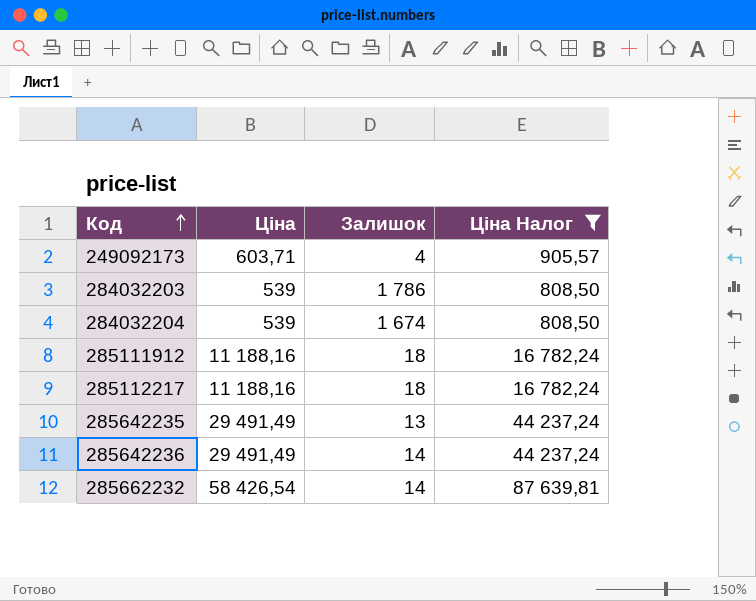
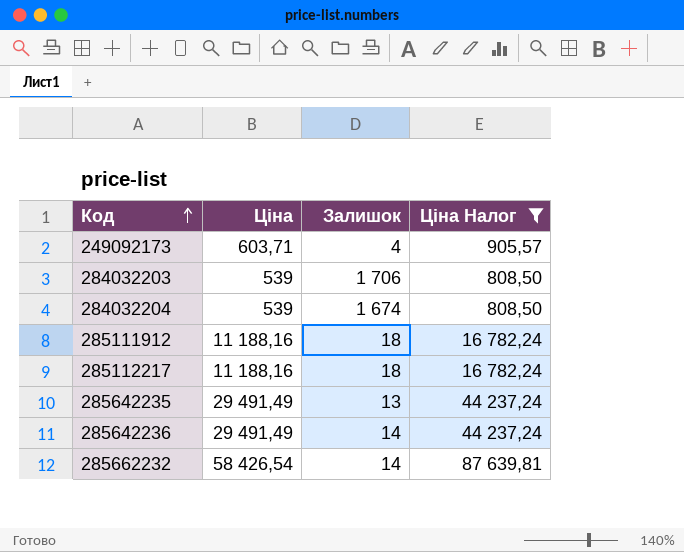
284032203 | Залишок: 1 786 -> 1 706

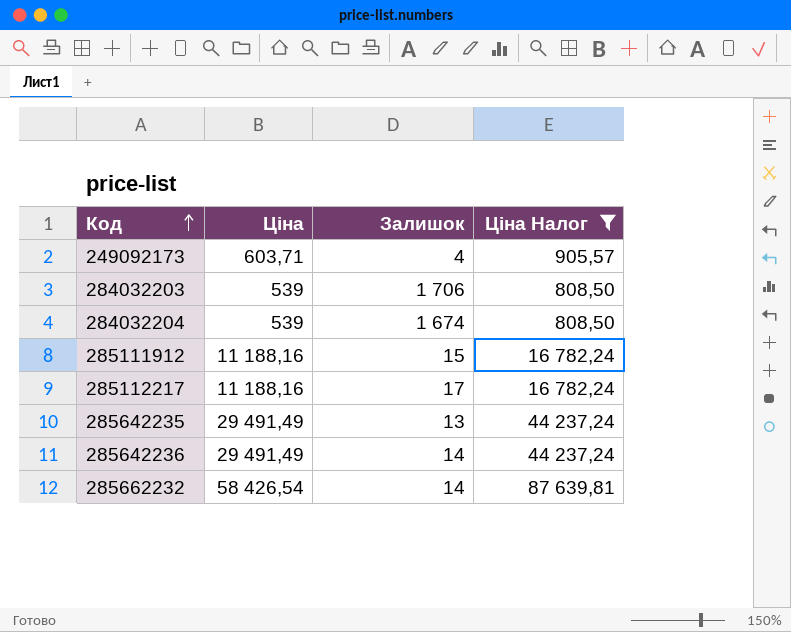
285111912 | Залишок: 18 -> 15
285112217 | Залишок: 18 -> 17

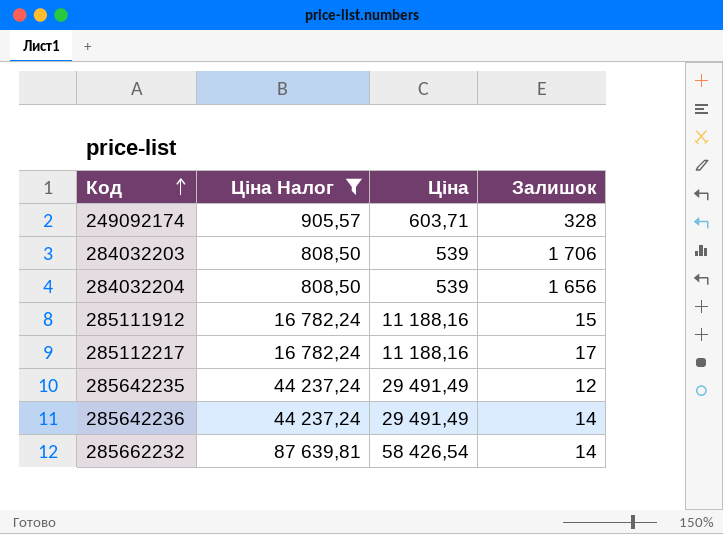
column Ціна Налог | position: 4 -> 2
row 249092173: 603,71 | 4 | 905,57 -> none
row 249092174: none -> 905,57 | 603,71 | 328
284032204 | Залишок: 1 674 -> 1 656
285642235 | Залишок: 13 -> 12

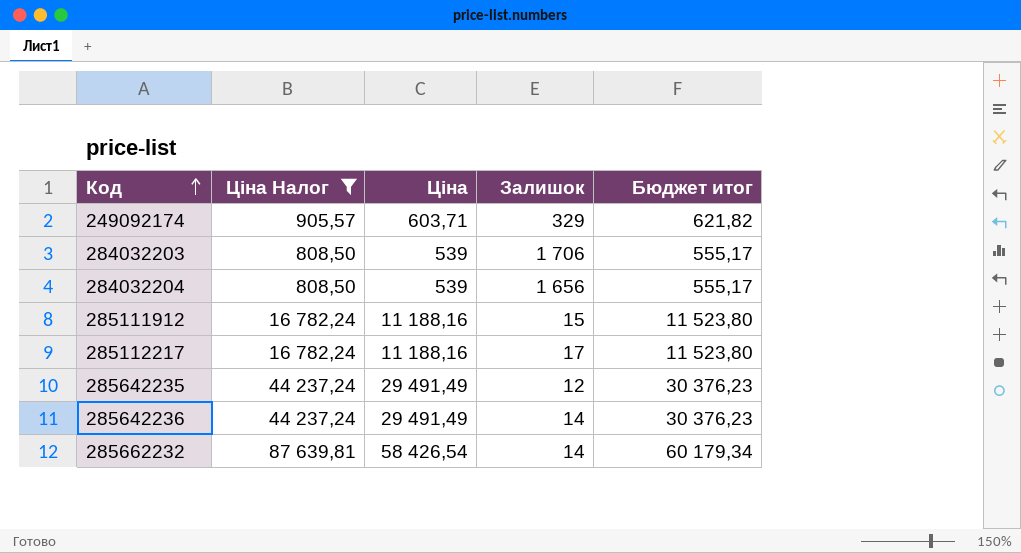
column Бюджет итог | formula: none -> [Ціна] * 1,03
249092174 | Залишок: 328 -> 329

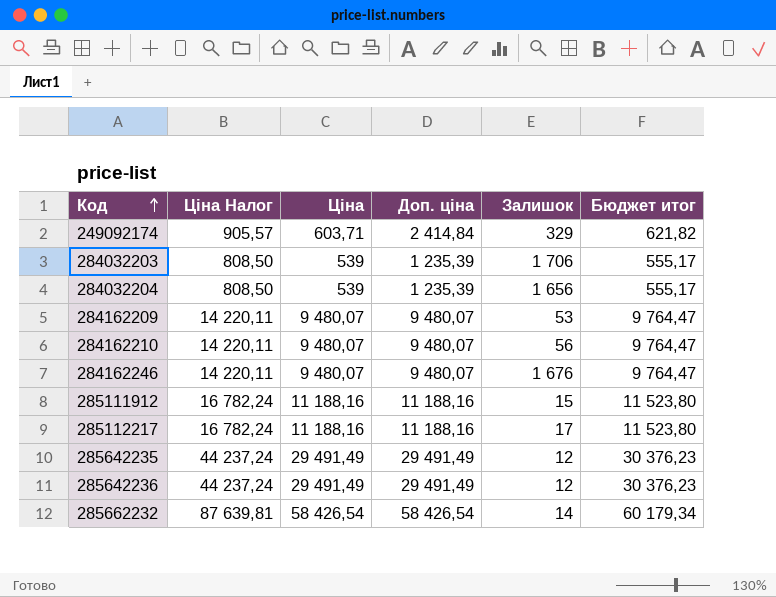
filter: Ціна Налог != 14 220,11 -> none
column Доп. ціна | position: none -> 4
285642236 | Залишок: 14 -> 12

